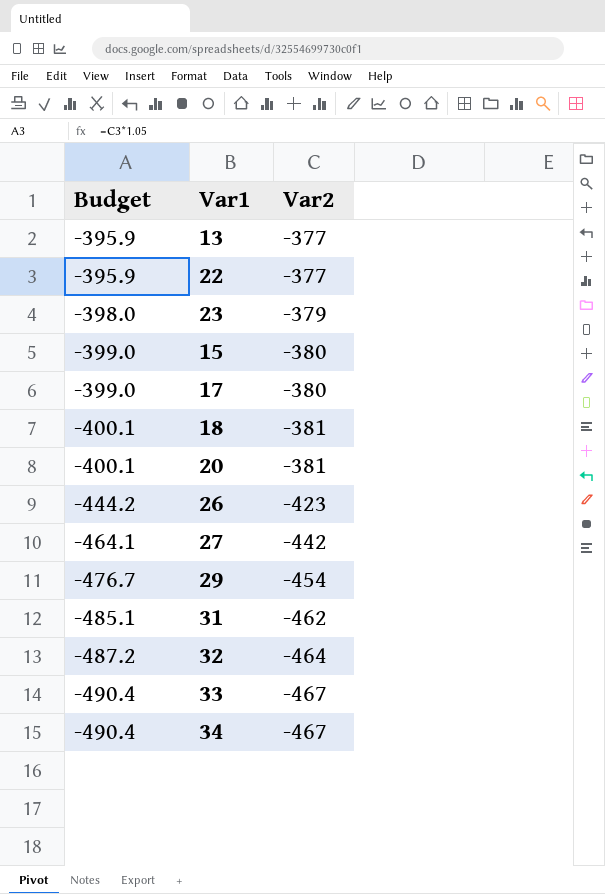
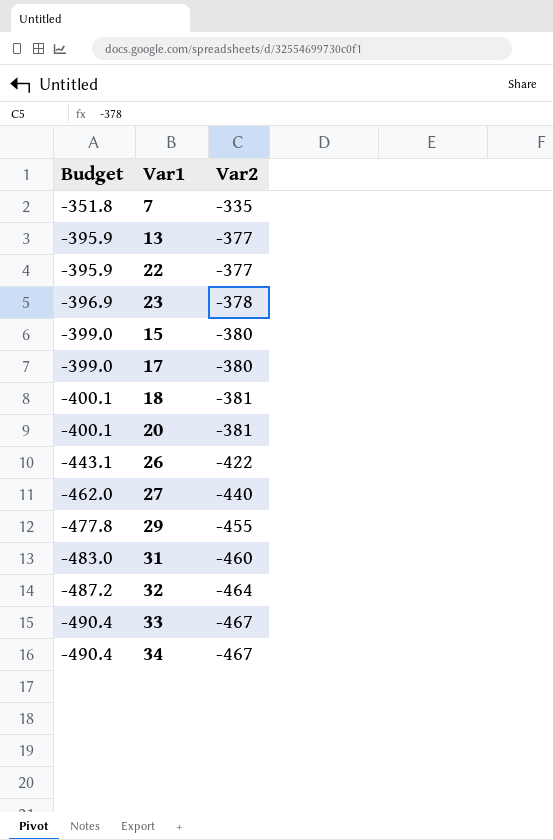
row 7: none -> -351.8 | -335
23 | Budget: -398.0 -> -396.9
23 | Var2: -379 -> -378
26 | Budget: -444.2 -> -443.1
26 | Var2: -423 -> -422
27 | Budget: -464.1 -> -462.0
27 | Var2: -442 -> -440
29 | Budget: -476.7 -> -477.8
29 | Var2: -454 -> -455
31 | Budget: -485.1 -> -483.0
31 | Var2: -462 -> -460

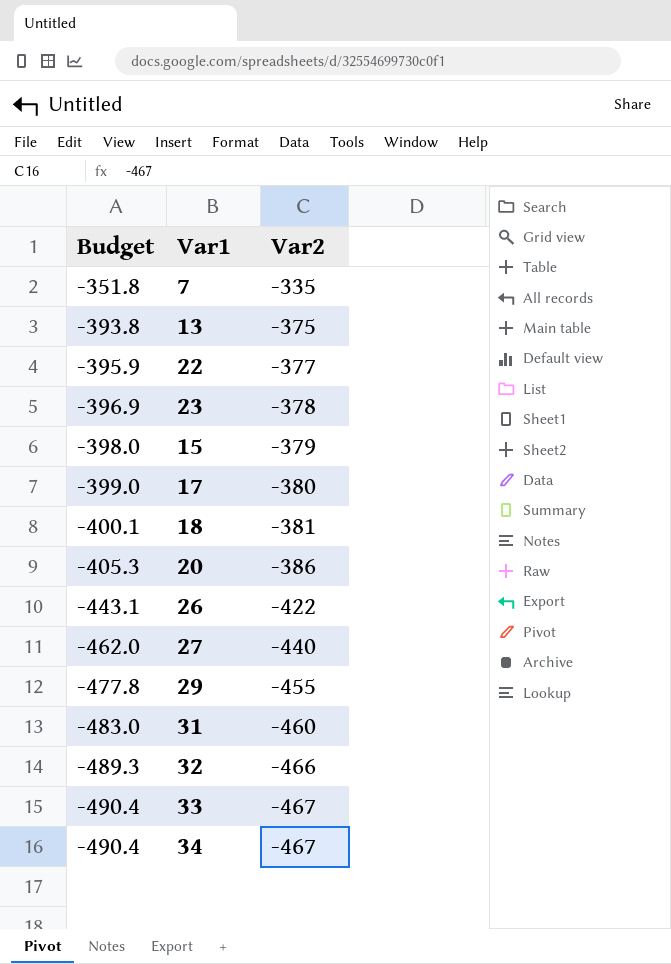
13 | Budget: -395.9 -> -393.8
13 | Var2: -377 -> -375
15 | Budget: -399.0 -> -398.0
15 | Var2: -380 -> -379
20 | Budget: -400.1 -> -405.3
20 | Var2: -381 -> -386
32 | Budget: -487.2 -> -489.3
32 | Var2: -464 -> -466

